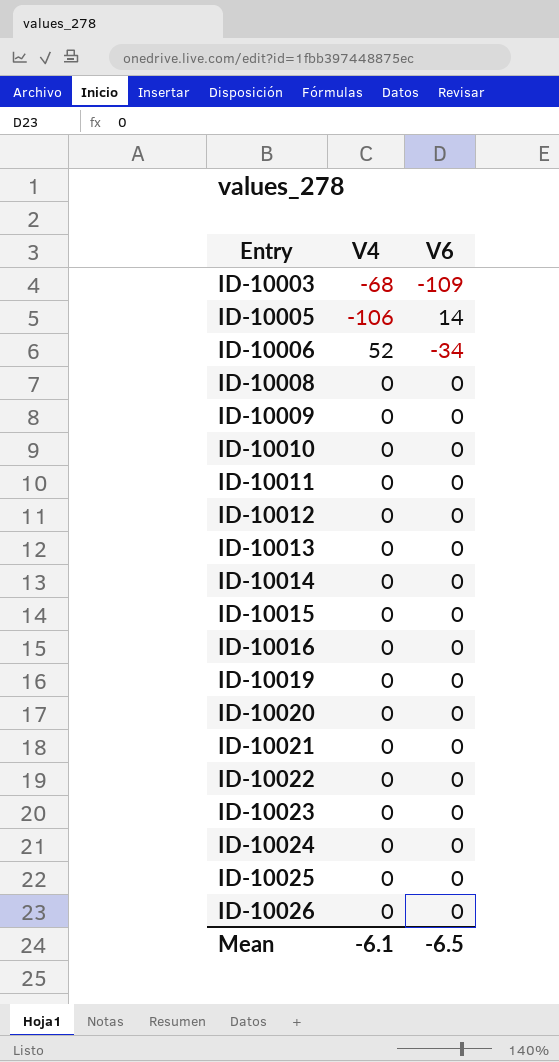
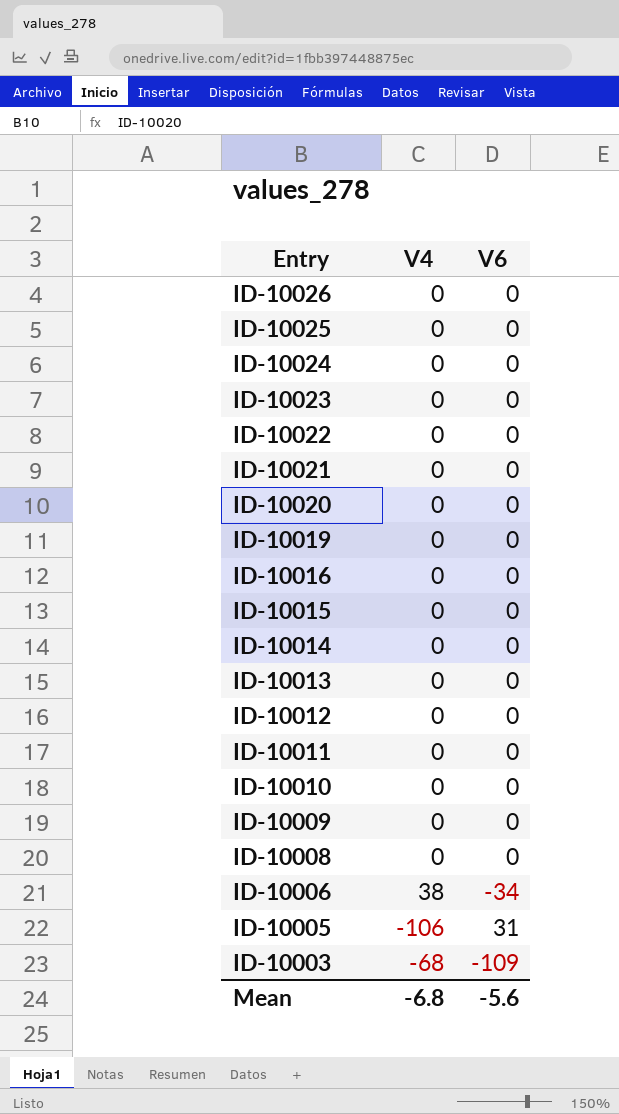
row order: Entry ascending -> Entry descending
ID-10006 | V4: 52 -> 38
ID-10005 | V6: 14 -> 31
Mean | V4: -6.1 -> -6.8
Mean | V6: -6.5 -> -5.6

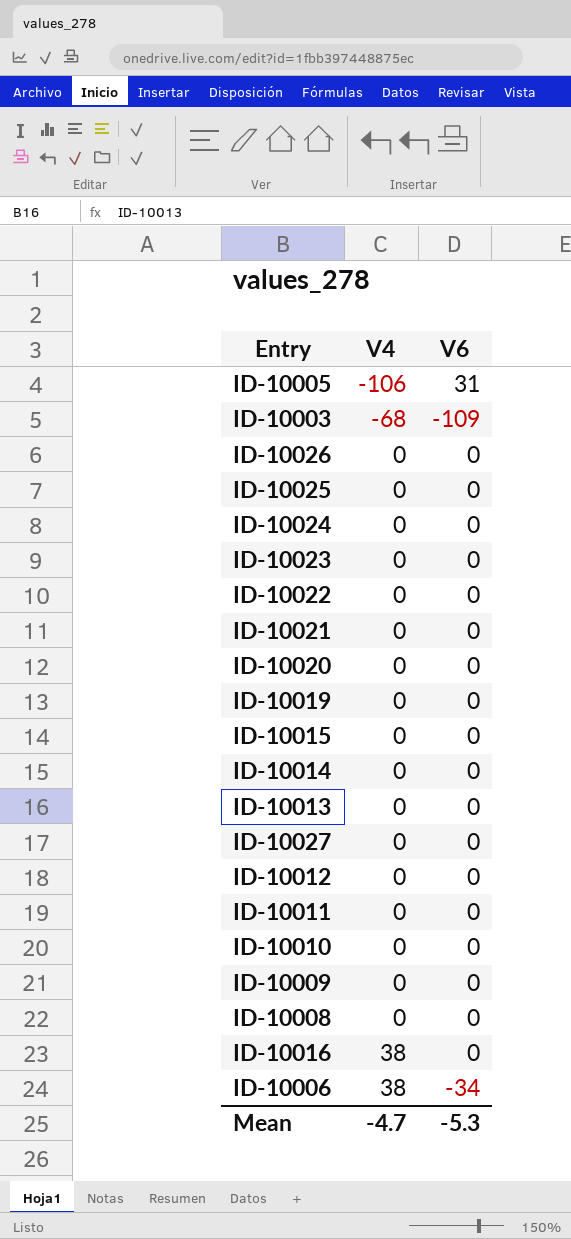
row order: Entry descending -> V4 ascending
row ID-10027: none -> 0 | 0
ID-10016 | V4: 0 -> 38
Mean | V4: -6.8 -> -4.7
Mean | V6: -5.6 -> -5.3

